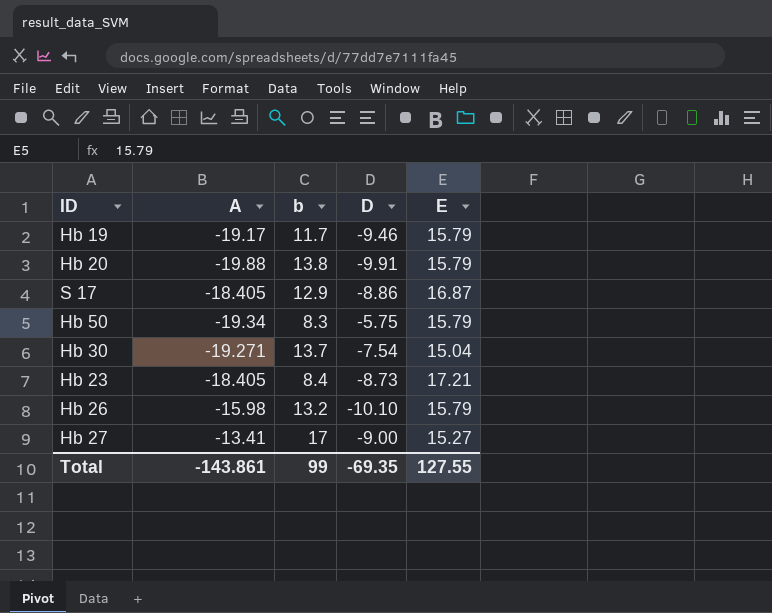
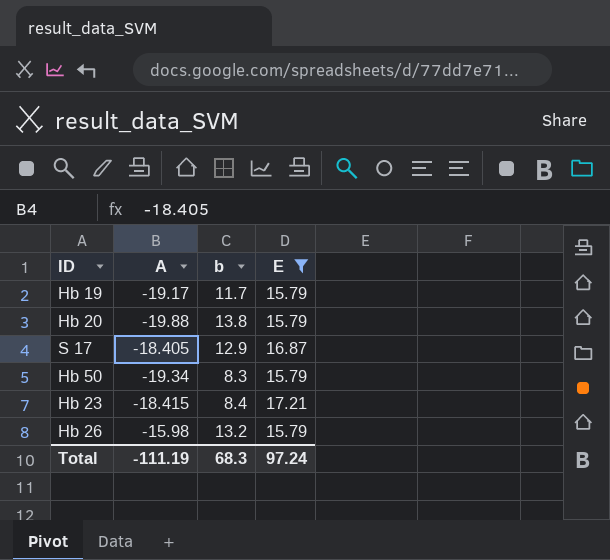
filter: none -> E >= 15.79
column D | position: 4 -> none
Hb 23 | A: -18.405 -> -18.415
Total | A: -143.861 -> -111.19
Total | b: 99 -> 68.3
Total | E: 127.55 -> 97.24

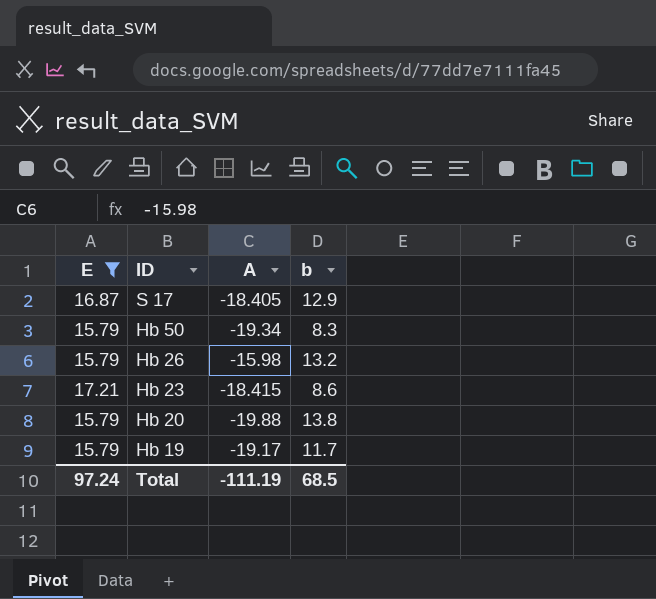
row order: none -> ID descending
column E | position: 4 -> 1
Hb 23 | b: 8.4 -> 8.6
Total | b: 68.3 -> 68.5

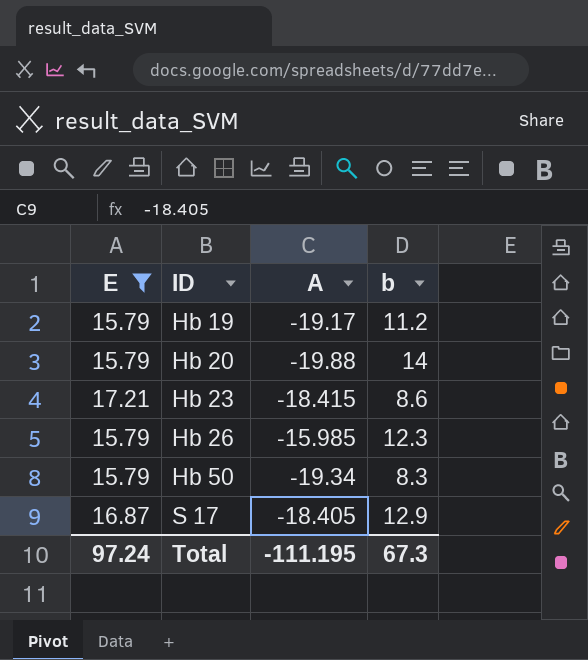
row order: ID descending -> ID ascending
Hb 19 | b: 11.7 -> 11.2
Hb 20 | b: 13.8 -> 14
Hb 26 | A: -15.98 -> -15.985
Hb 26 | b: 13.2 -> 12.3
Total | A: -111.19 -> -111.195
Total | b: 68.5 -> 67.3

